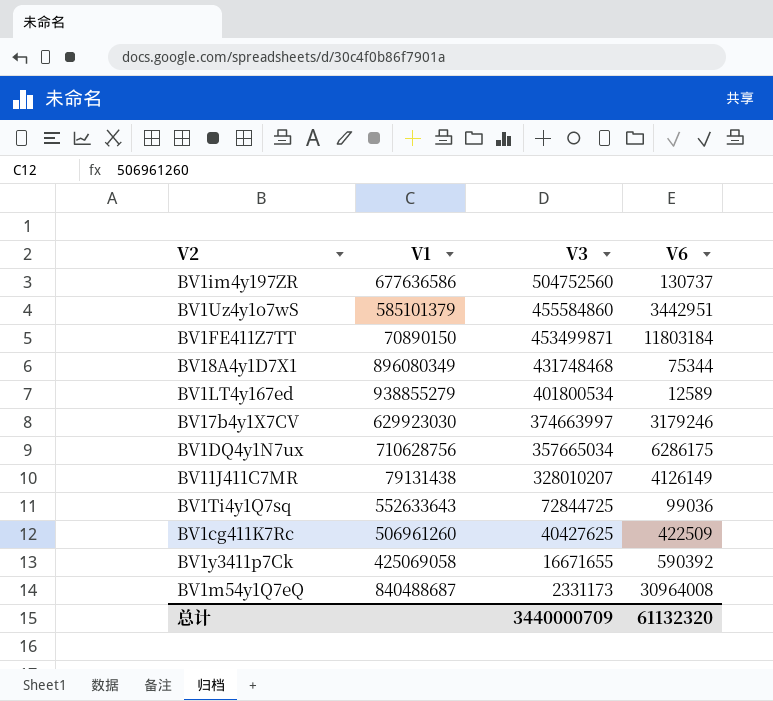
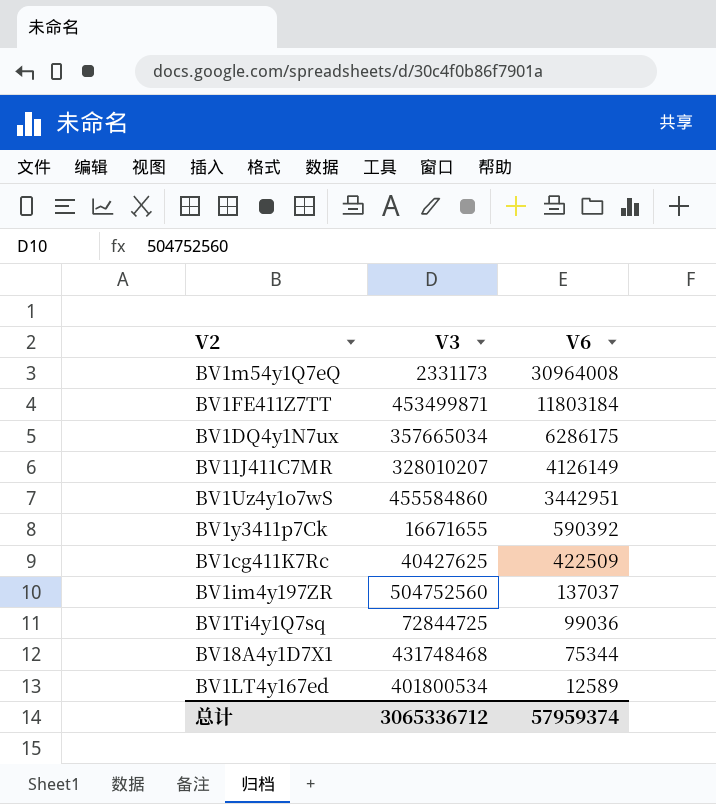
row order: V3 descending -> V6 descending
column V1 | position: 2 -> none
row BV17b4y1X7CV: 629923030 | 374663997 | 3179246 -> none
BV1im4y197ZR | V6: 130737 -> 137037
总计 | V3: 3440000709 -> 3065336712
总计 | V6: 61132320 -> 57959374

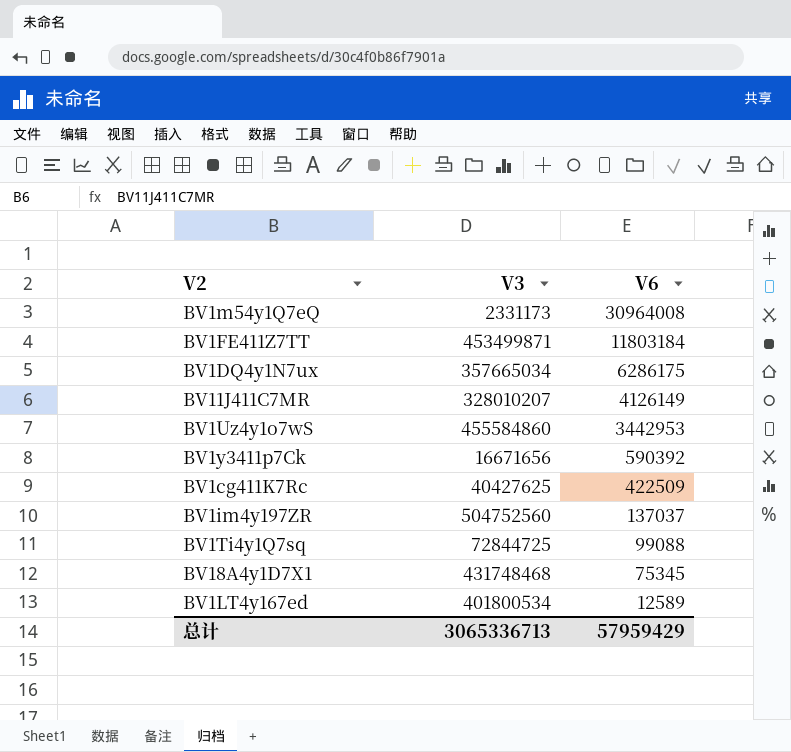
BV1Uz4y1o7wS | V6: 3442951 -> 3442953
BV1y3411p7Ck | V3: 16671655 -> 16671656
BV1Ti4y1Q7sq | V6: 99036 -> 99088
BV18A4y1D7X1 | V6: 75344 -> 75345
总计 | V3: 3065336712 -> 3065336713
总计 | V6: 57959374 -> 57959429

